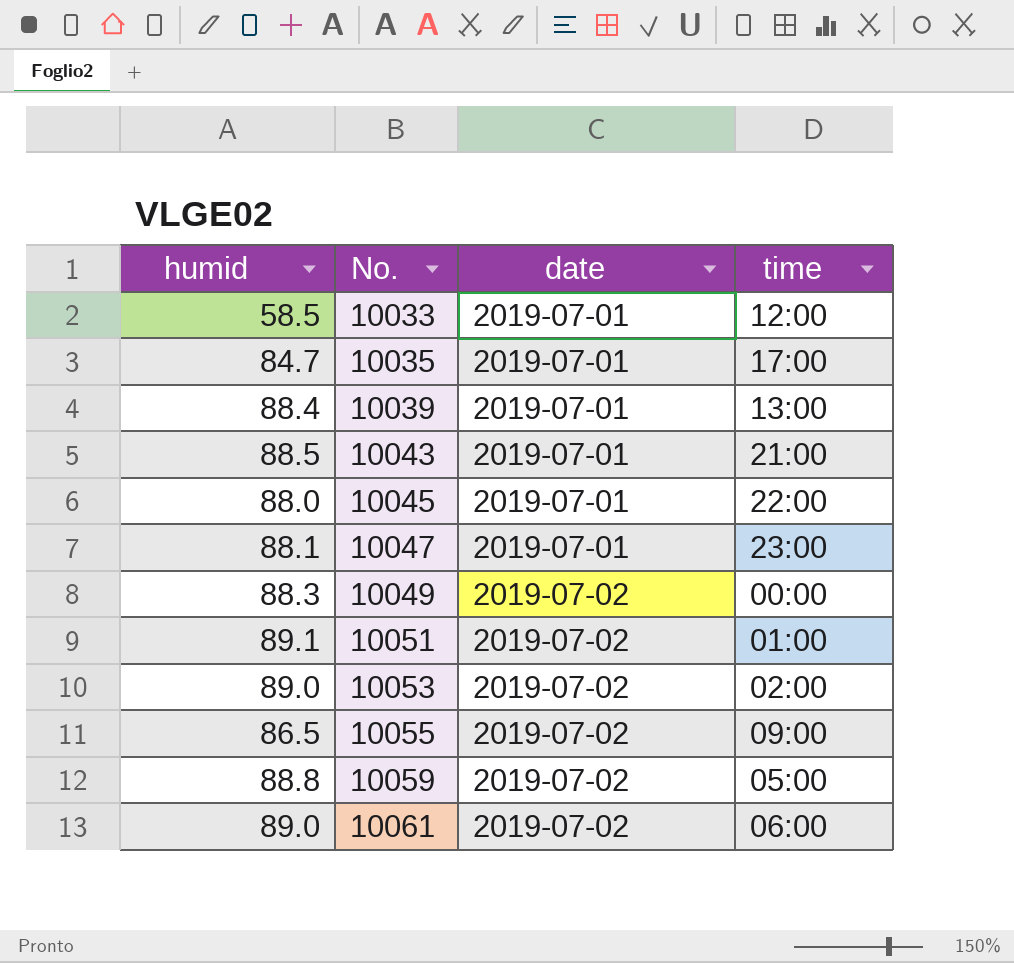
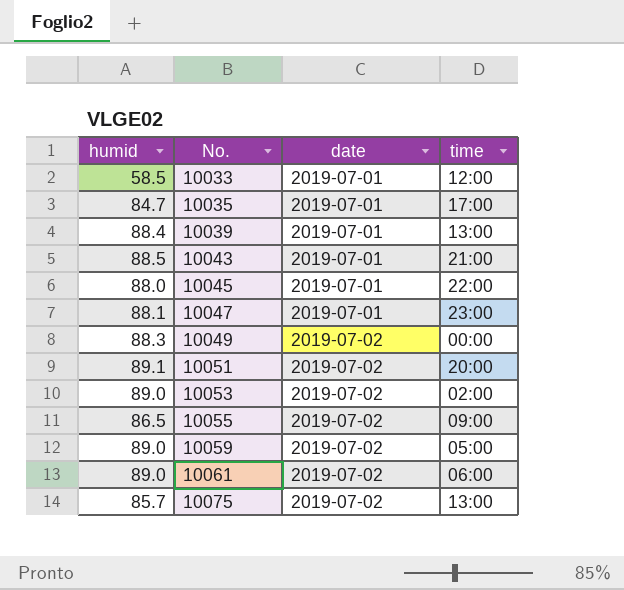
10051 | time: 01:00 -> 20:00
10059 | humid: 88.8 -> 89.0
row 10075: none -> 85.7 | 2019-07-02 | 13:00

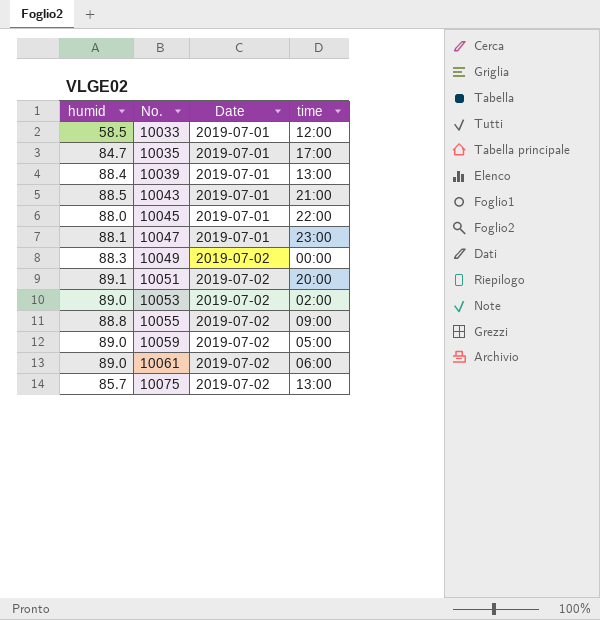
column name: date -> Date
10055 | humid: 86.5 -> 88.8

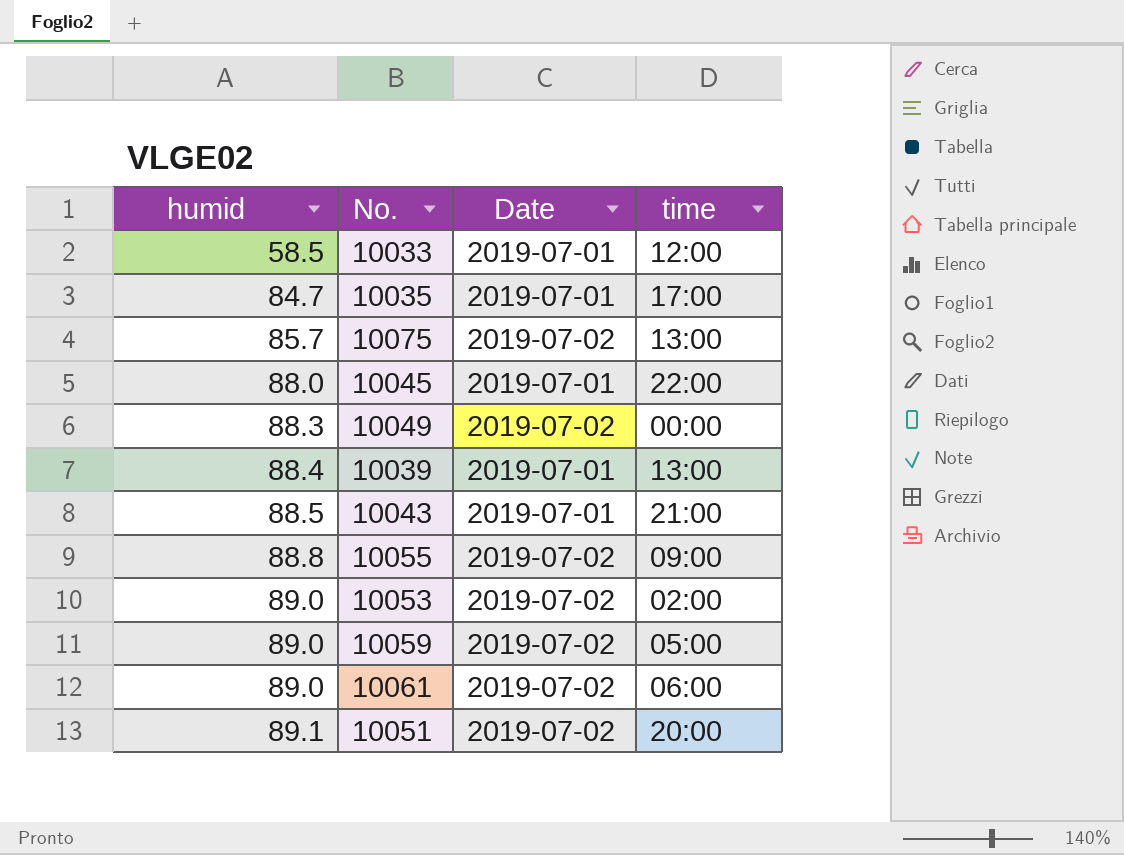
row order: No. ascending -> humid ascending
row 10047: 88.1 | 2019-07-01 | 23:00 -> none

